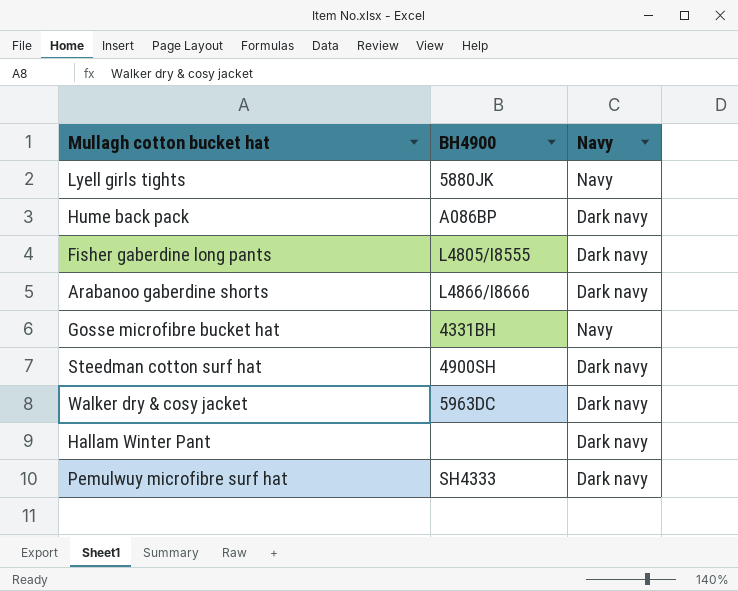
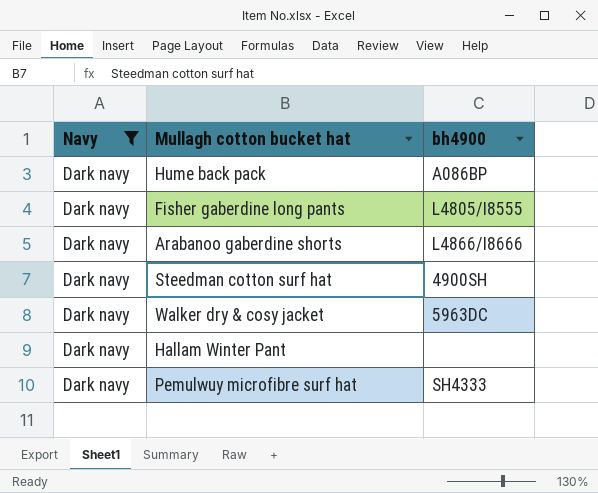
filter: none -> Navy = Dark navy
column Navy | position: 3 -> 1
column name: BH4900 -> bh4900

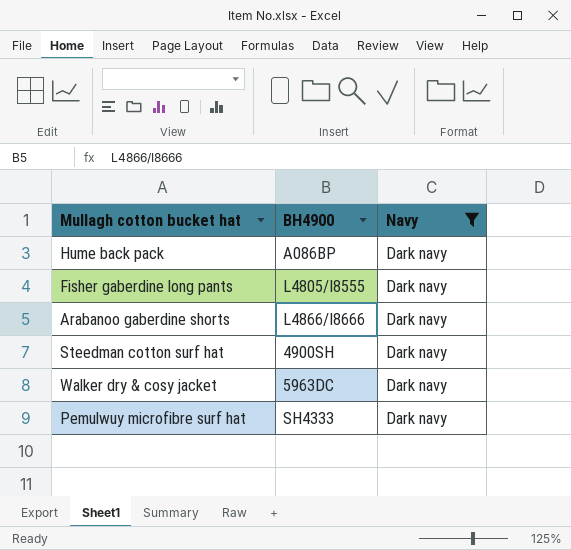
column name: bh4900 -> BH4900
column Navy | position: 1 -> 3
row Hallam Winter Pant: Dark navy | none -> none

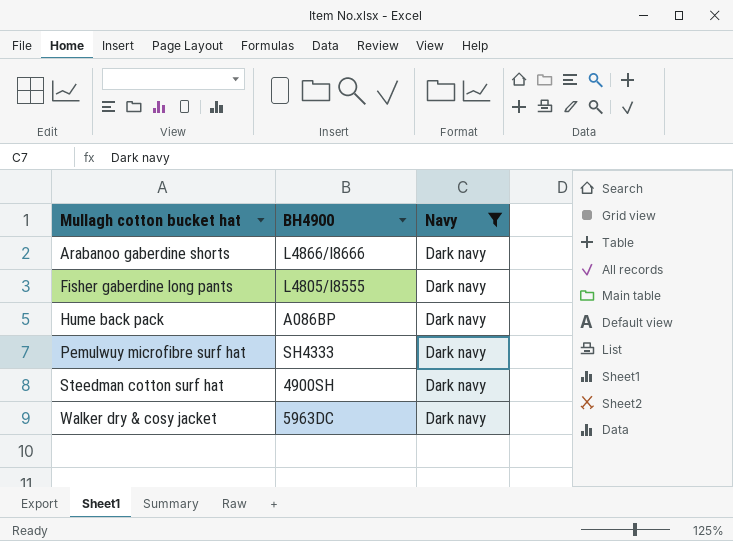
row order: none -> Mullagh cotton bucket hat ascending

